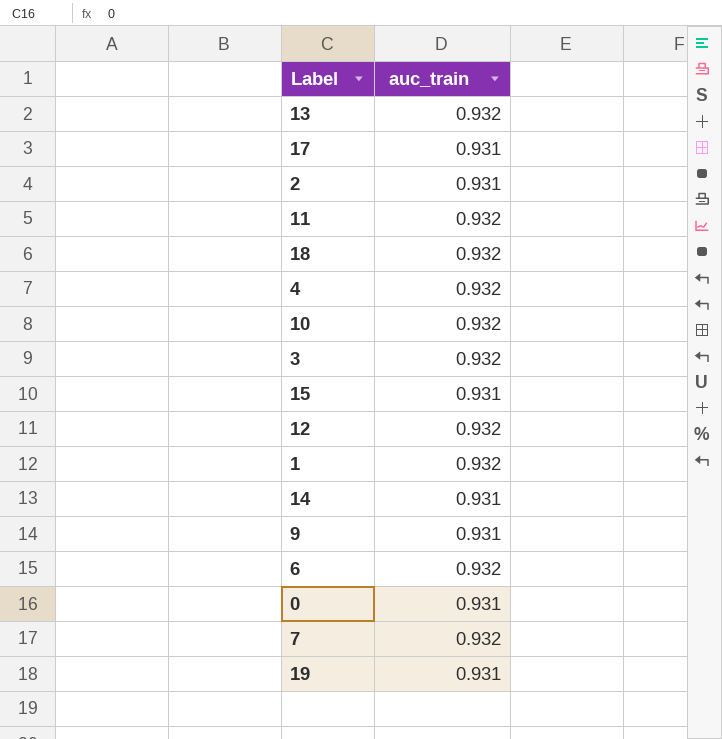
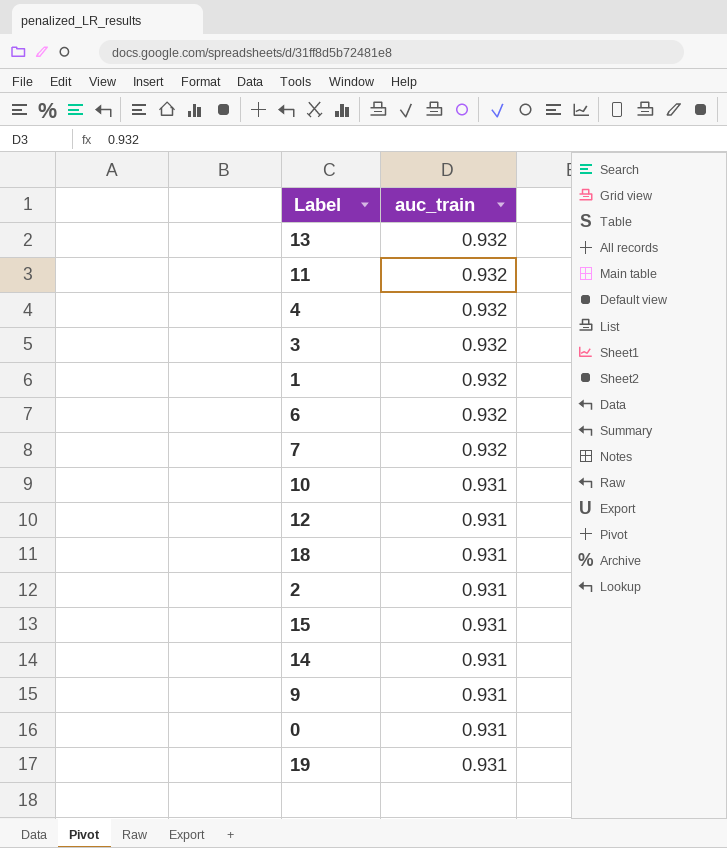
row order: none -> auc_train descending
row 17: 0.931 -> none
10 | auc_train: 0.932 -> 0.931
12 | auc_train: 0.932 -> 0.931
18 | auc_train: 0.932 -> 0.931

